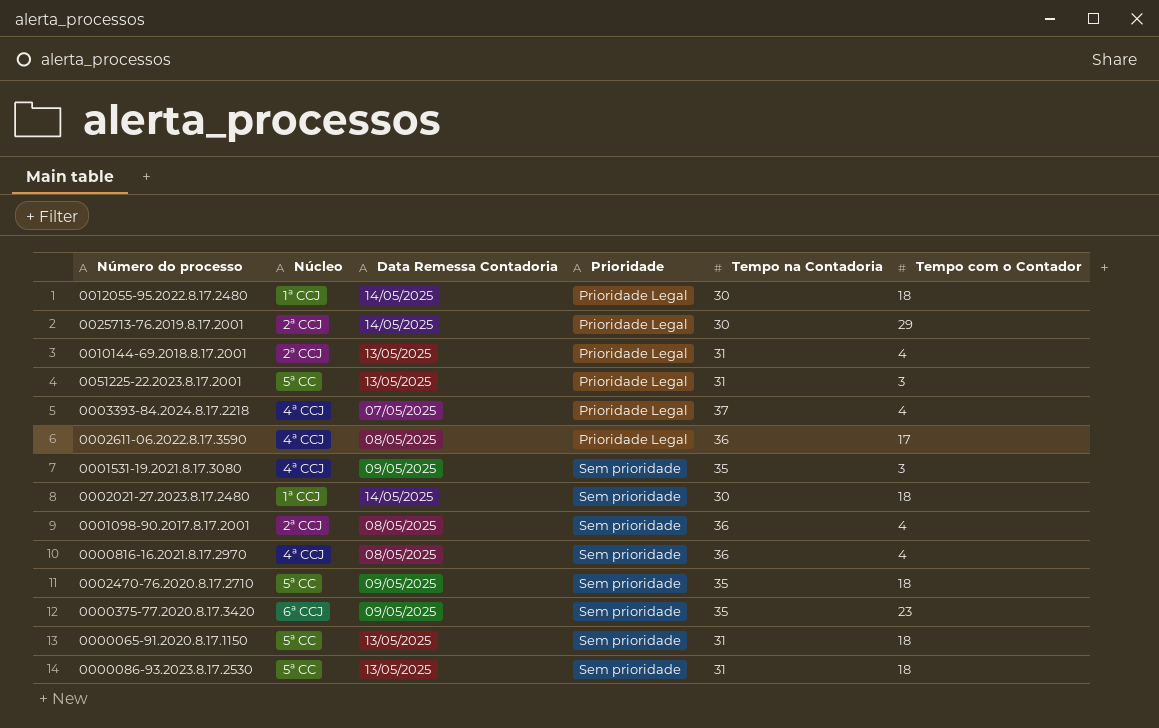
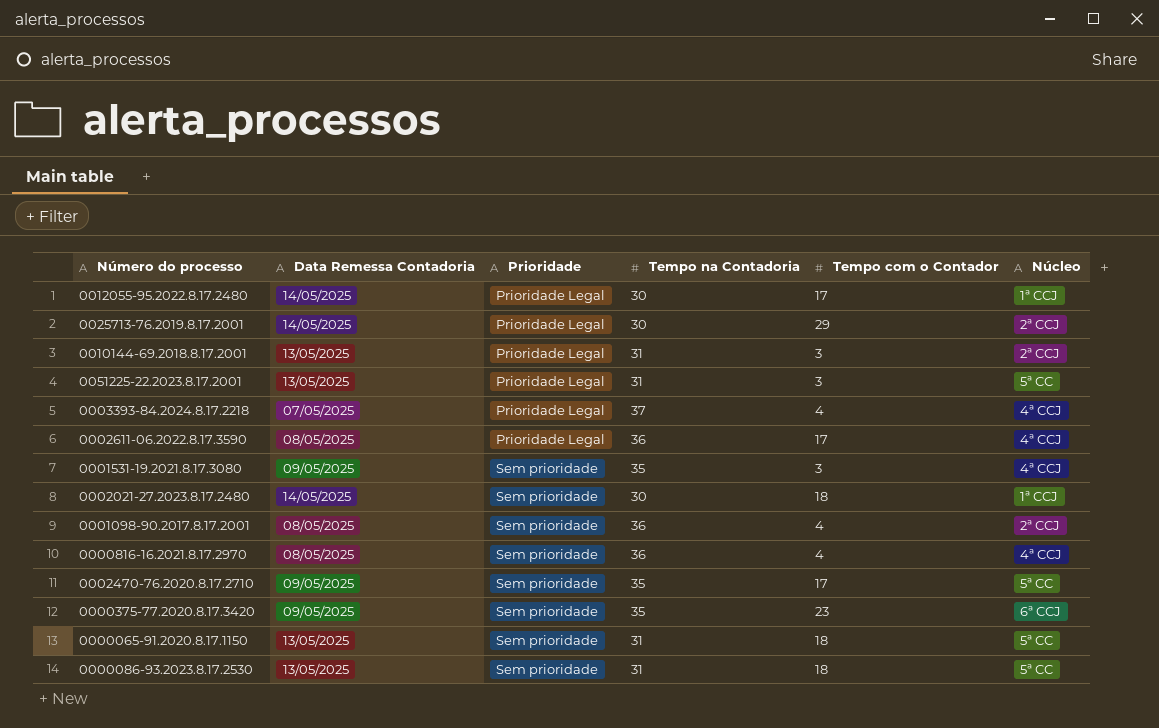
column Núcleo | position: 2 -> 6
0012055-95.2022.8.17.2480 | Tempo com o Contador: 18 -> 17
0010144-69.2018.8.17.2001 | Tempo com o Contador: 4 -> 3
0002470-76.2020.8.17.2710 | Tempo com o Contador: 18 -> 17

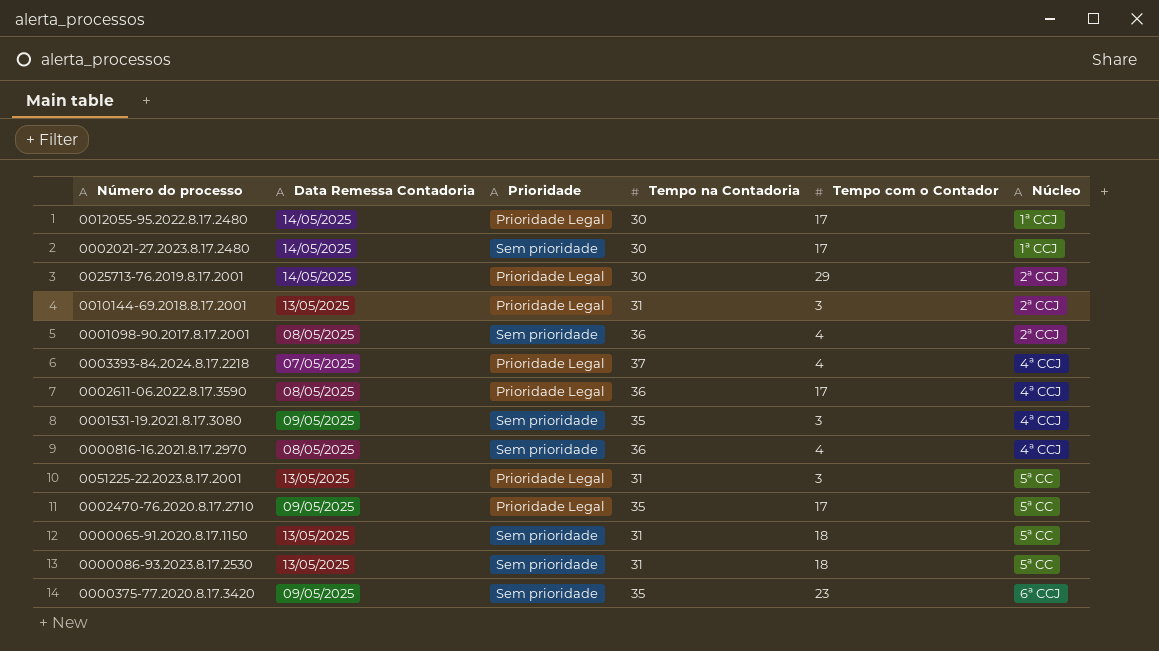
row order: Prioridade ascending -> Núcleo ascending
0002021-27.2023.8.17.2480 | Tempo com o Contador: 18 -> 17
0002470-76.2020.8.17.2710 | Prioridade: Sem prioridade -> Prioridade Legal

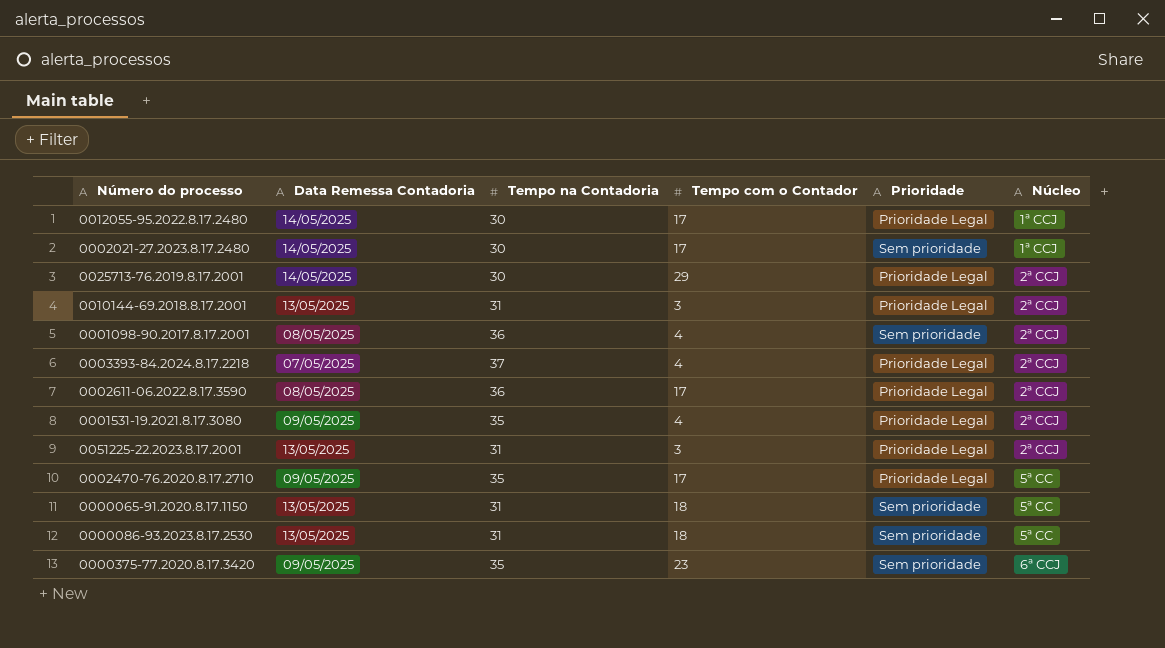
column Prioridade | position: 3 -> 5
row 0000816-16.2021.8.17.2970: 08/05/2025 | Sem prioridade | 36 | 4 | 4ª CCJ -> none
0003393-84.2024.8.17.2218 | Núcleo: 4ª CCJ -> 2ª CCJ
0002611-06.2022.8.17.3590 | Núcleo: 4ª CCJ -> 2ª CCJ
0001531-19.2021.8.17.3080 | Tempo com o Contador: 3 -> 4
0001531-19.2021.8.17.3080 | Prioridade: Sem prioridade -> Prioridade Legal
0001531-19.2021.8.17.3080 | Núcleo: 4ª CCJ -> 2ª CCJ
0051225-22.2023.8.17.2001 | Núcleo: 5ª CC -> 2ª CCJ

